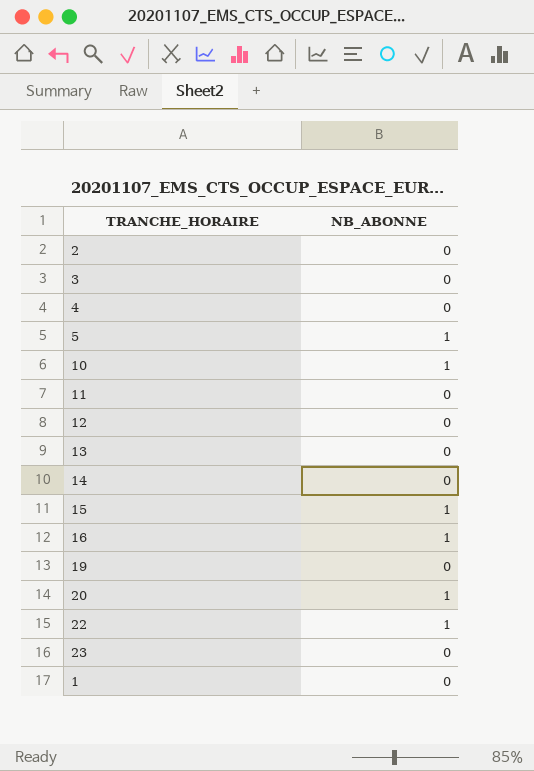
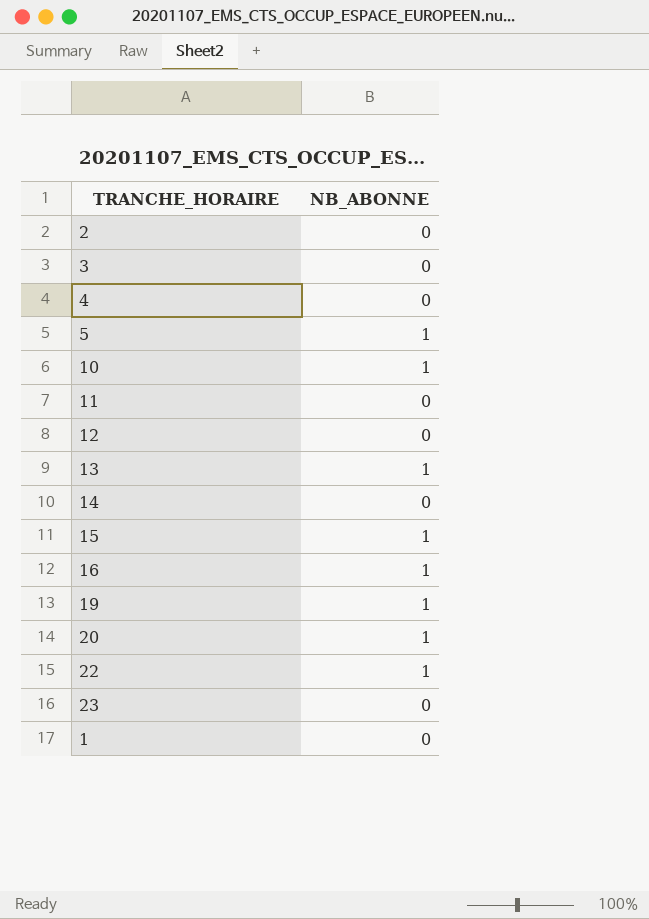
13 | NB_ABONNE: 0 -> 1
19 | NB_ABONNE: 0 -> 1

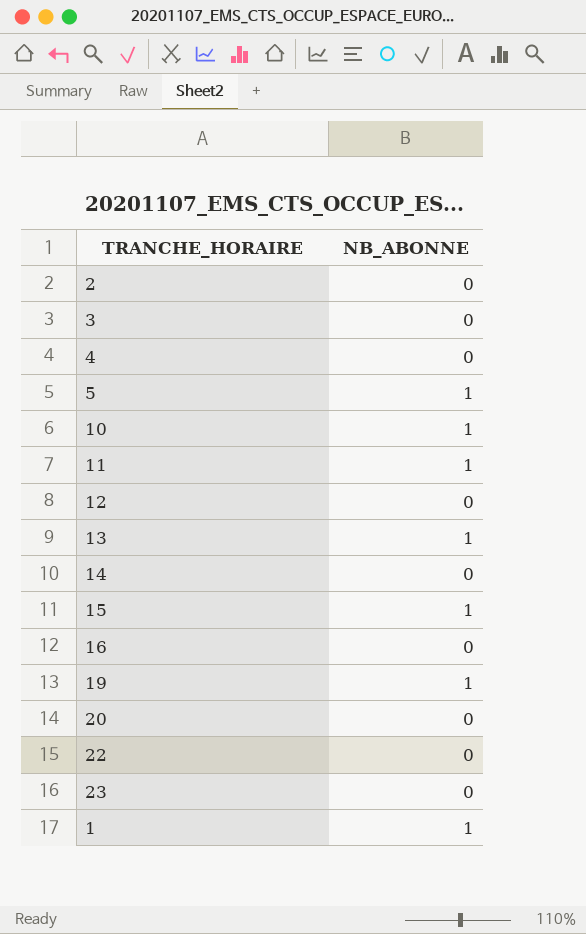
11 | NB_ABONNE: 0 -> 1
16 | NB_ABONNE: 1 -> 0
20 | NB_ABONNE: 1 -> 0
22 | NB_ABONNE: 1 -> 0
1 | NB_ABONNE: 0 -> 1

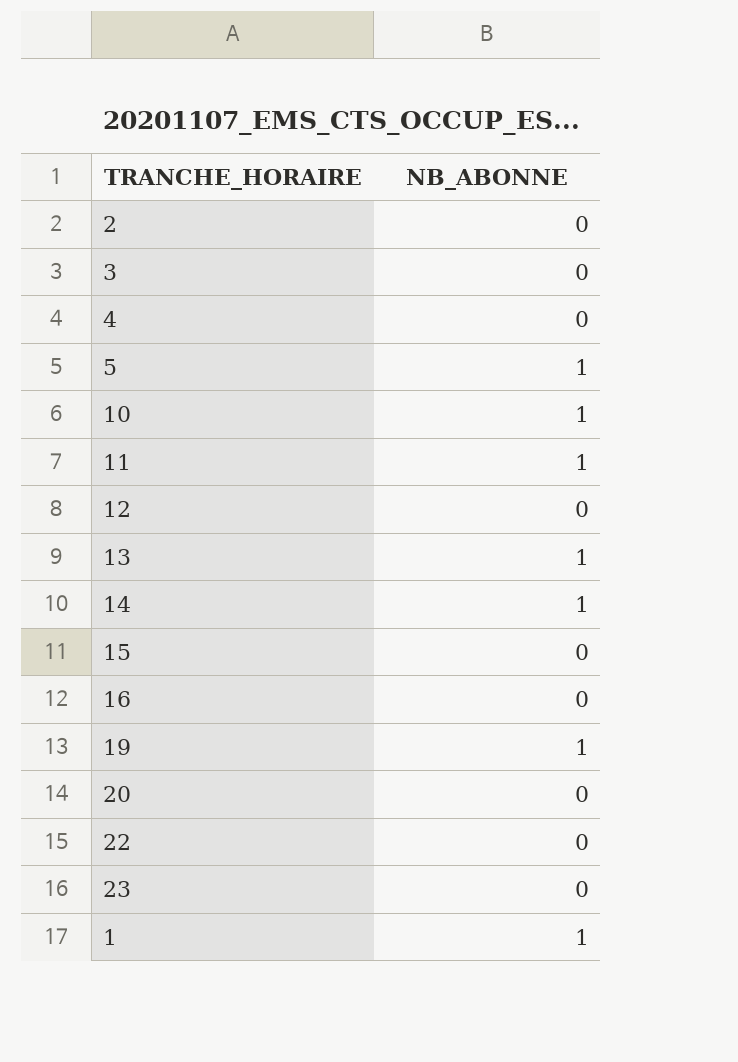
14 | NB_ABONNE: 0 -> 1
15 | NB_ABONNE: 1 -> 0

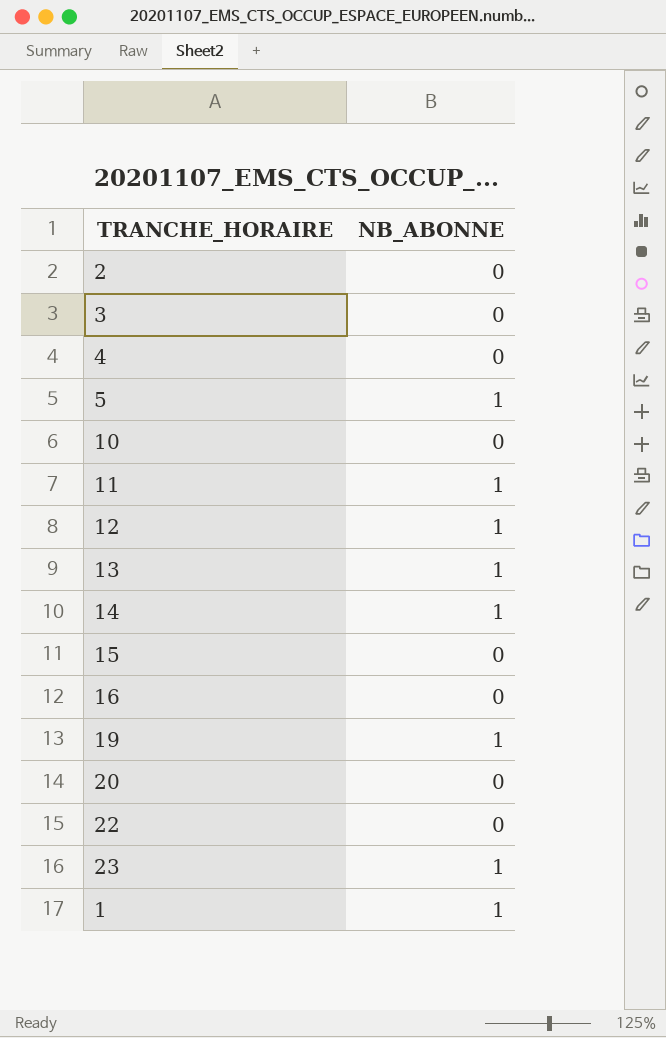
10 | NB_ABONNE: 1 -> 0
12 | NB_ABONNE: 0 -> 1
23 | NB_ABONNE: 0 -> 1

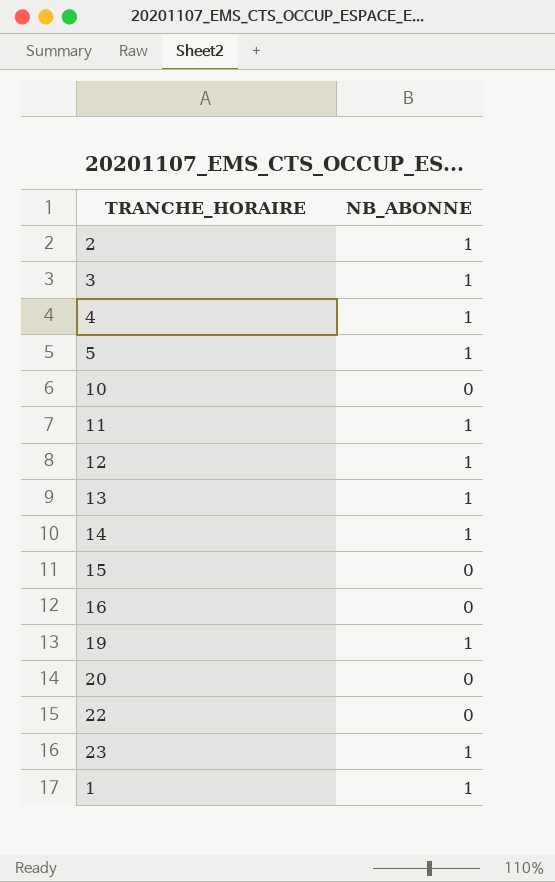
2 | NB_ABONNE: 0 -> 1
3 | NB_ABONNE: 0 -> 1
4 | NB_ABONNE: 0 -> 1

